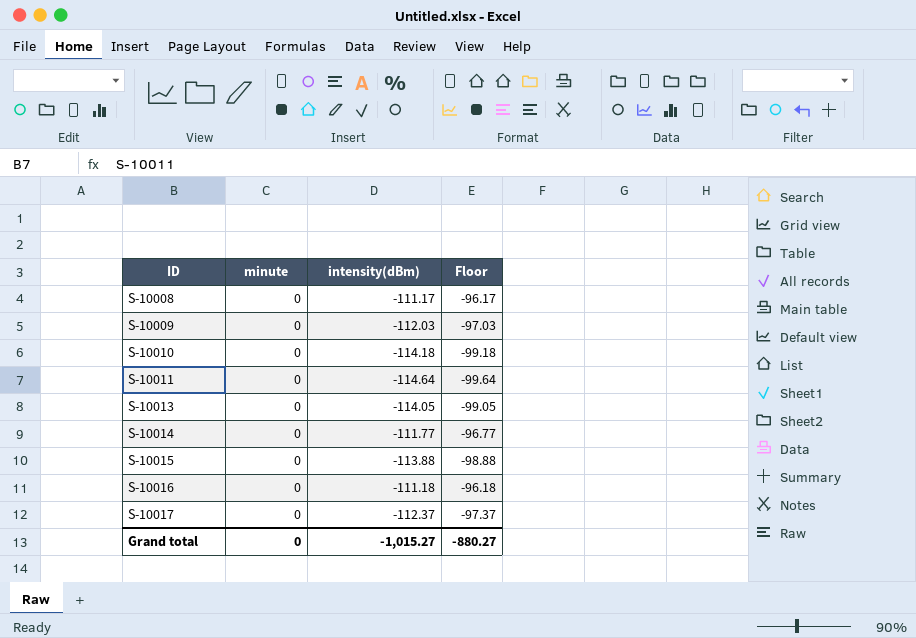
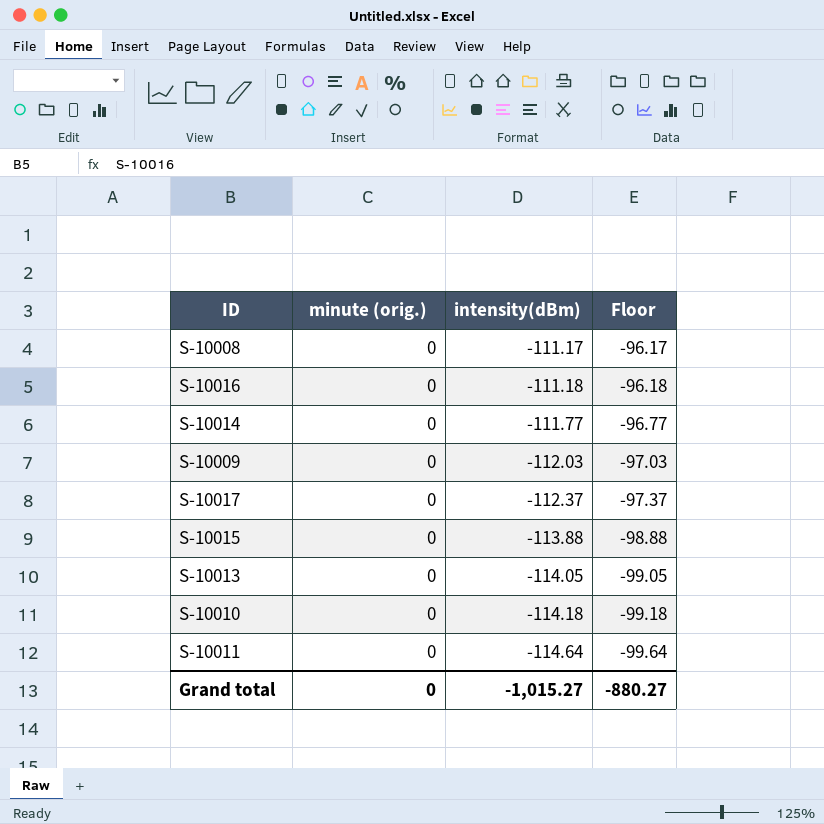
row order: ID ascending -> intensity(dBm) descending
column name: minute -> minute (orig.)

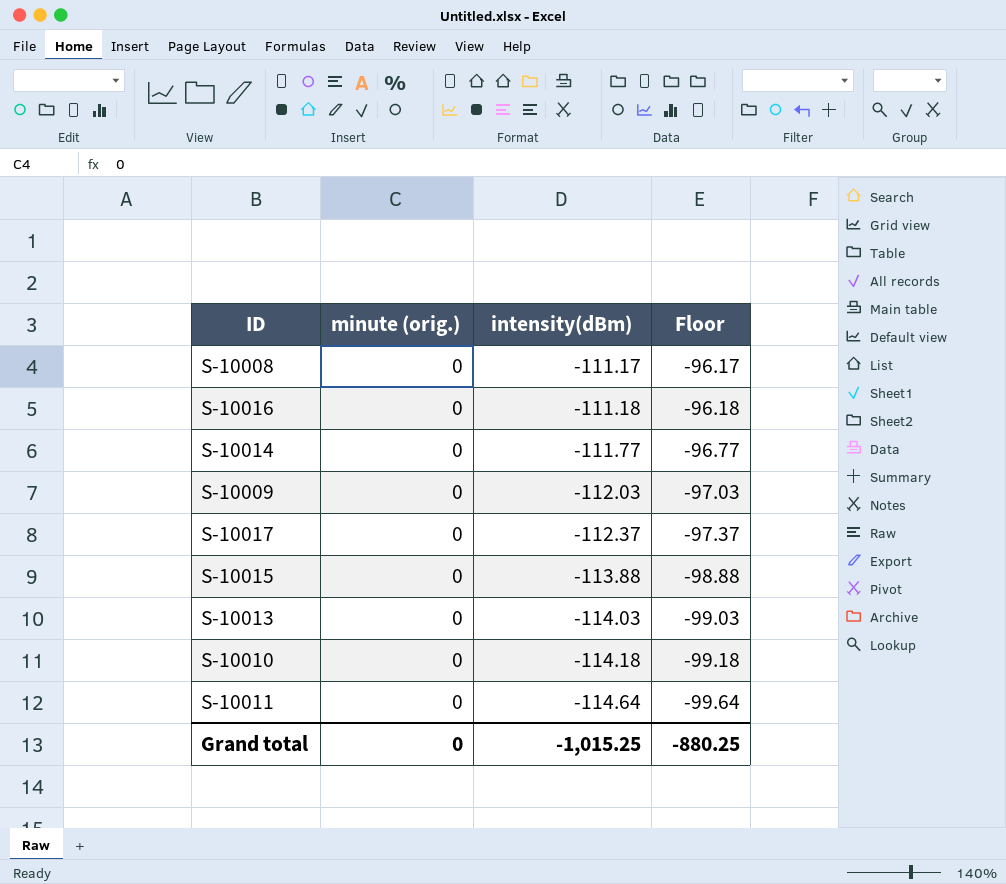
S-10013 | intensity(dBm): -114.05 -> -114.03
S-10013 | Floor: -99.05 -> -99.03
Grand total | intensity(dBm): -1,015.27 -> -1,015.25
Grand total | Floor: -880.27 -> -880.25

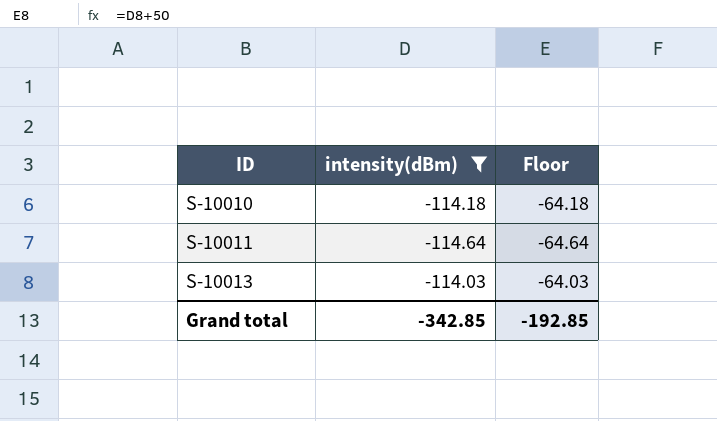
filter: none -> intensity(dBm) <= -114.03
row order: intensity(dBm) descending -> ID ascending
column minute (orig.) | position: 2 -> none
column Floor | formula: [intensity(dBm)] + 15 -> [intensity(dBm)] + 50
Grand total | intensity(dBm): -1,015.25 -> -342.85
Grand total | Floor: -880.25 -> -192.85

